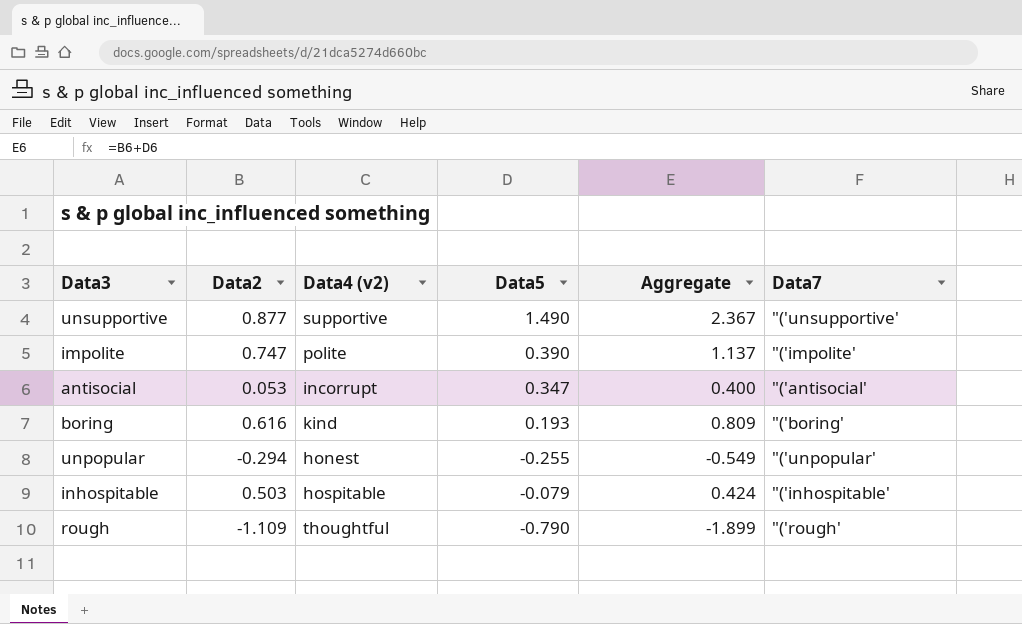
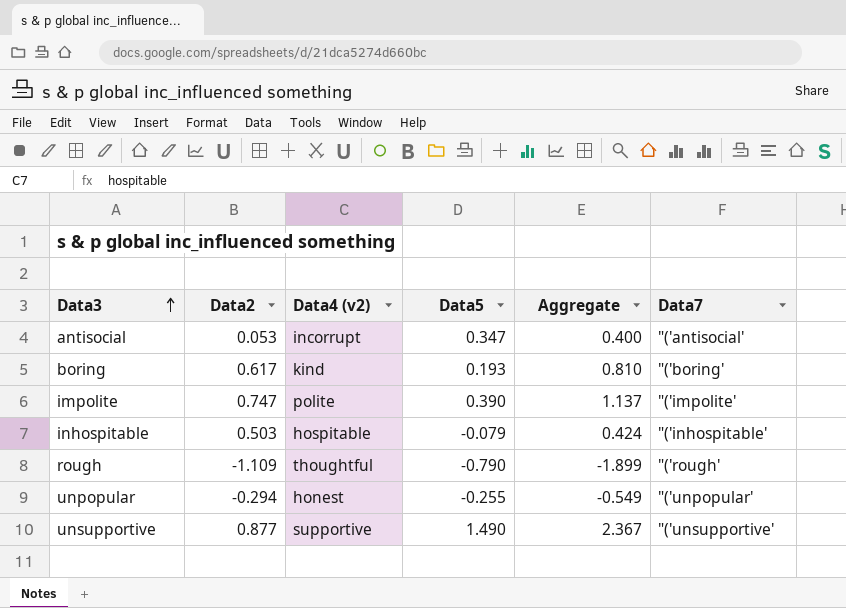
row order: none -> Data3 ascending
boring | Data2: 0.616 -> 0.617
boring | Aggregate: 0.809 -> 0.810

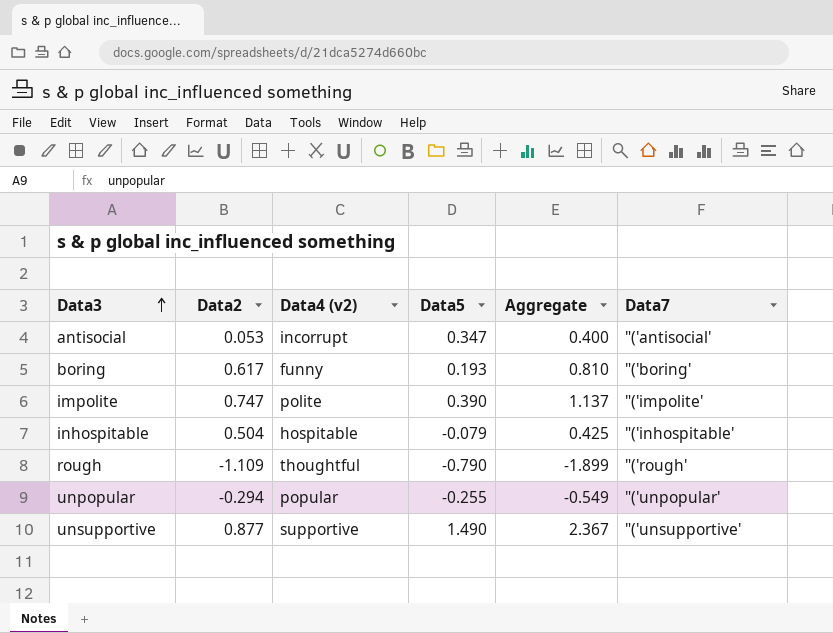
boring | Data4 (v2): kind -> funny
inhospitable | Data2: 0.503 -> 0.504
inhospitable | Aggregate: 0.424 -> 0.425
unpopular | Data4 (v2): honest -> popular

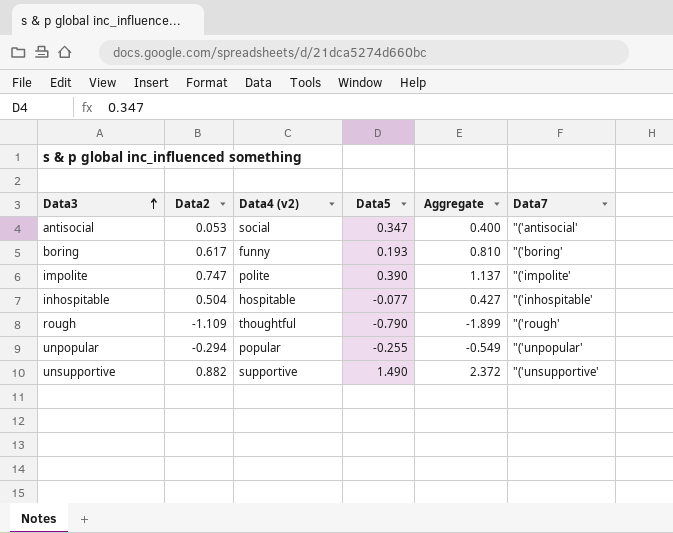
antisocial | Data4 (v2): incorrupt -> social
inhospitable | Data5: -0.079 -> -0.077
inhospitable | Aggregate: 0.425 -> 0.427
unsupportive | Data2: 0.877 -> 0.882
unsupportive | Aggregate: 2.367 -> 2.372

